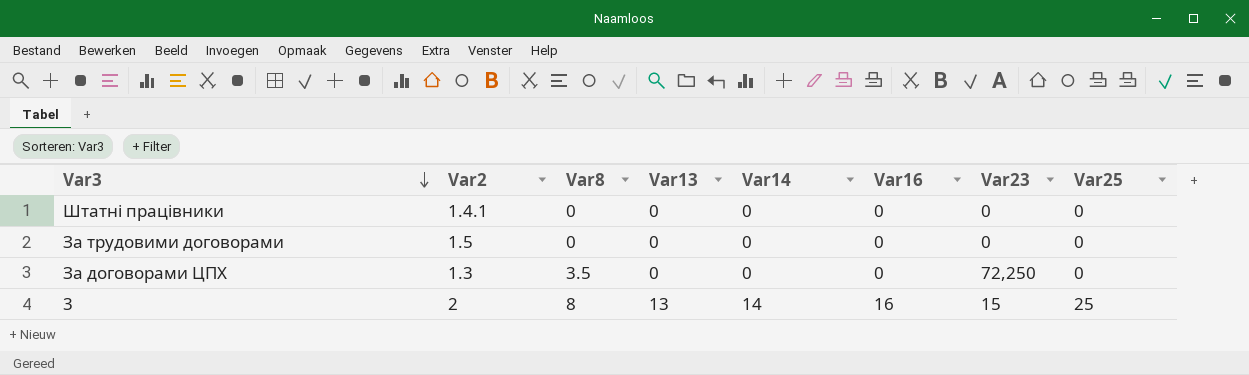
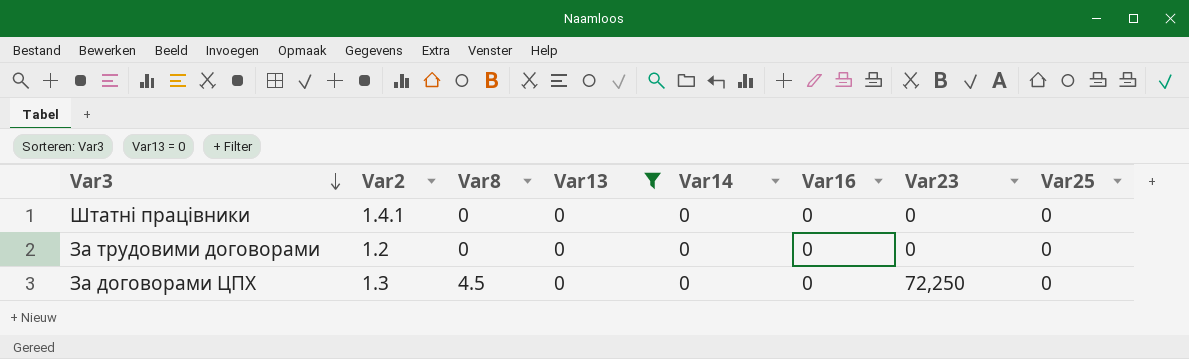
filter: none -> Var13 = 0
За трудовими договорами | Var2: 1.5 -> 1.2
За договорами ЦПХ | Var8: 3.5 -> 4.5

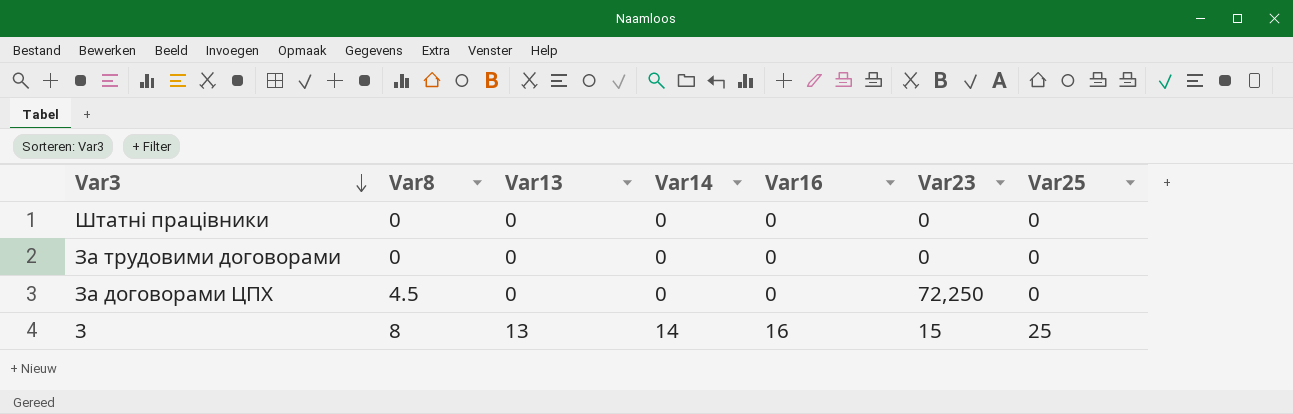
filter: Var13 = 0 -> none
column Var2 | position: 2 -> none

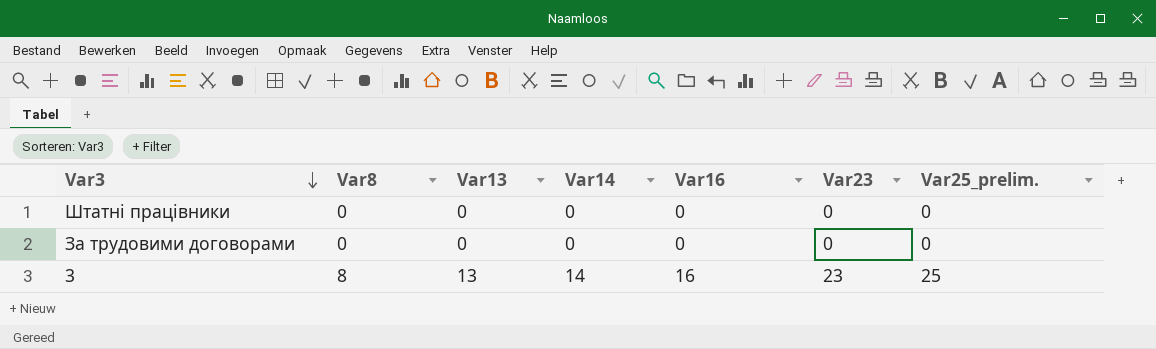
column name: Var25 -> Var25_prelim.
row За договорами ЦПХ: 4.5 | 0 | 0 | 0 | 72,250 | 0 -> none
3 | Var23: 15 -> 23

